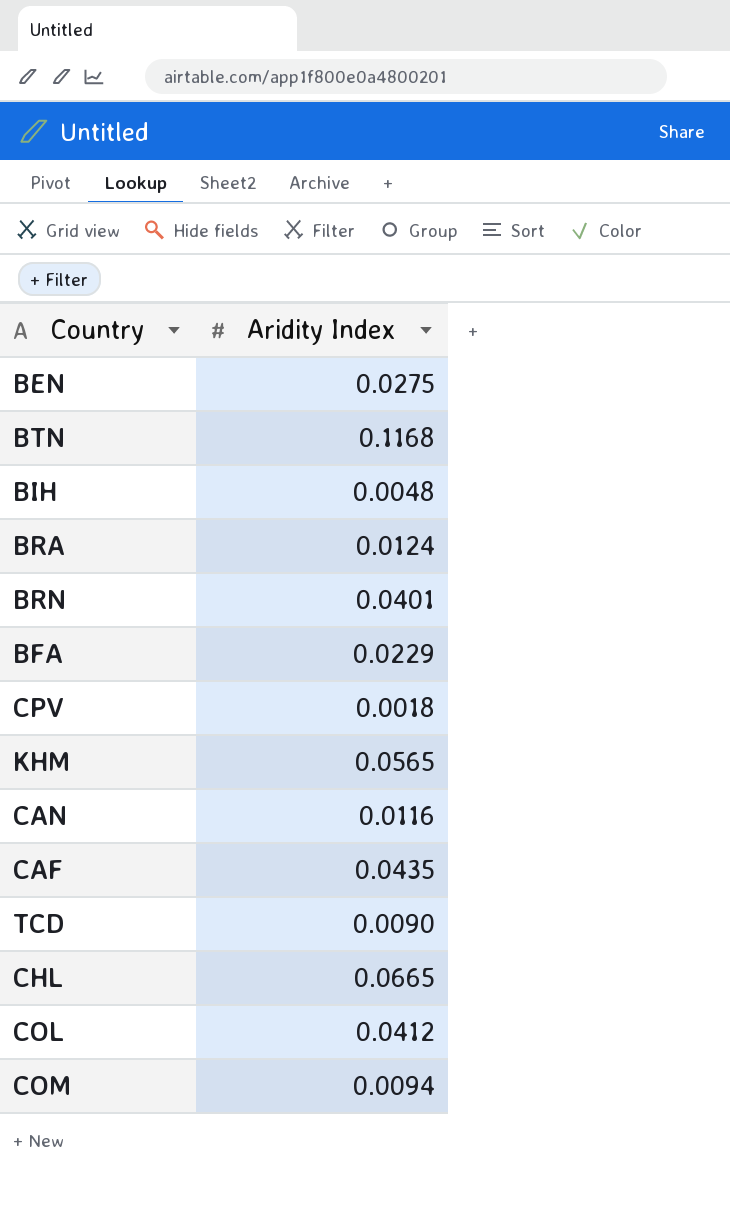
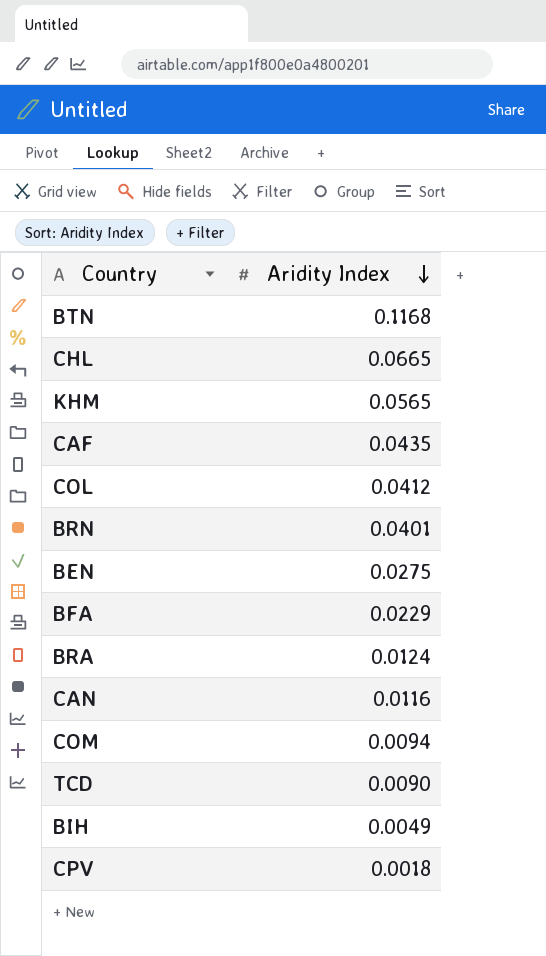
row order: none -> Aridity Index descending
BIH | Aridity Index: 0.0048 -> 0.0049

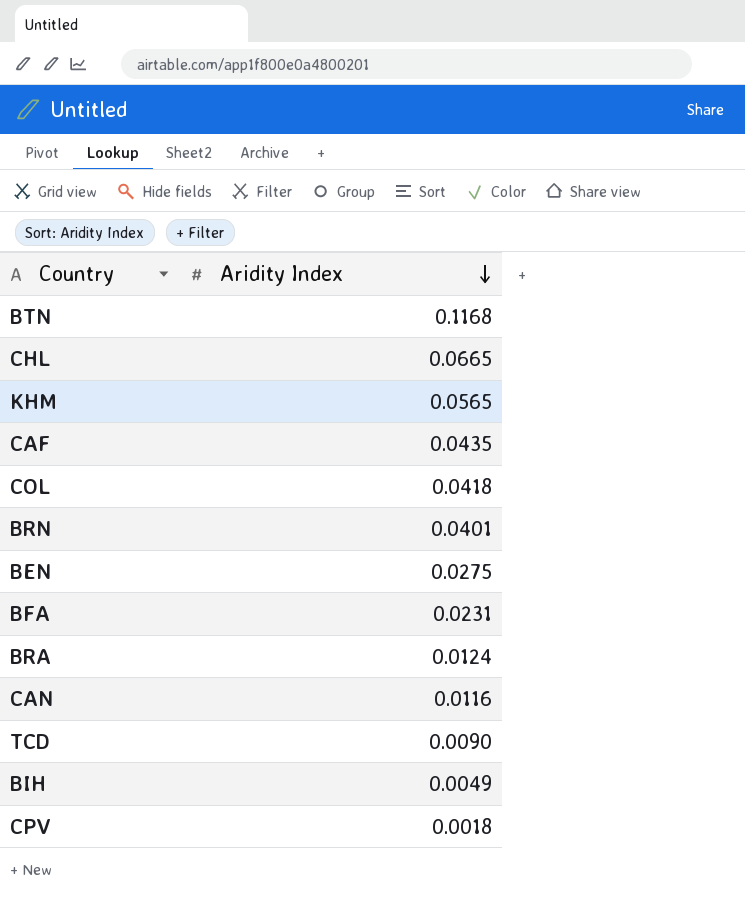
row COM: 0.0094 -> none
COL | Aridity Index: 0.0412 -> 0.0418
BFA | Aridity Index: 0.0229 -> 0.0231

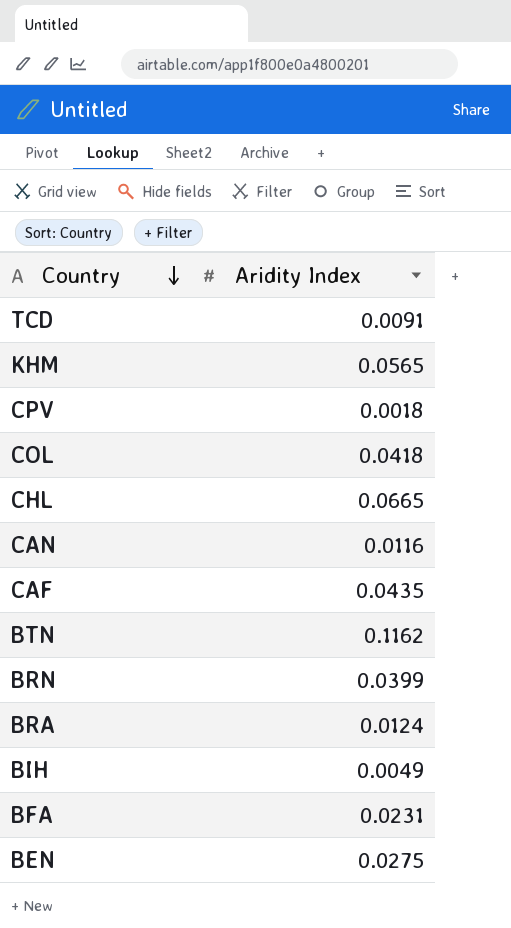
row order: Aridity Index descending -> Country descending
TCD | Aridity Index: 0.0090 -> 0.0091
BTN | Aridity Index: 0.1168 -> 0.1162
BRN | Aridity Index: 0.0401 -> 0.0399

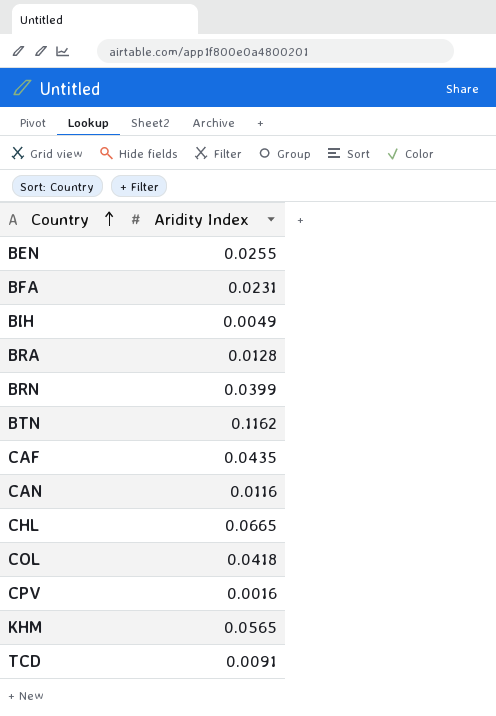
row order: Country descending -> Country ascending
BEN | Aridity Index: 0.0275 -> 0.0255
BRA | Aridity Index: 0.0124 -> 0.0128
CPV | Aridity Index: 0.0018 -> 0.0016

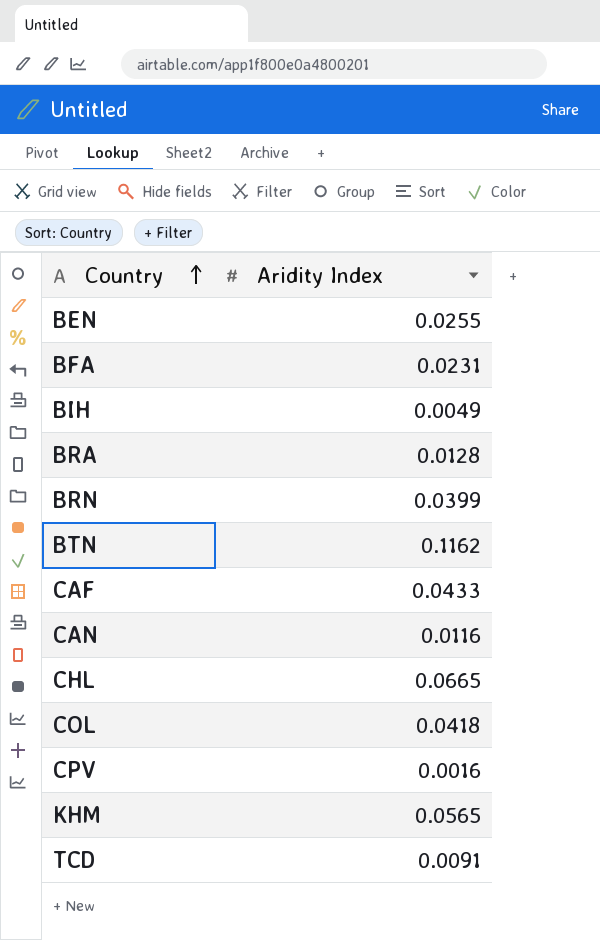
CAF | Aridity Index: 0.0435 -> 0.0433

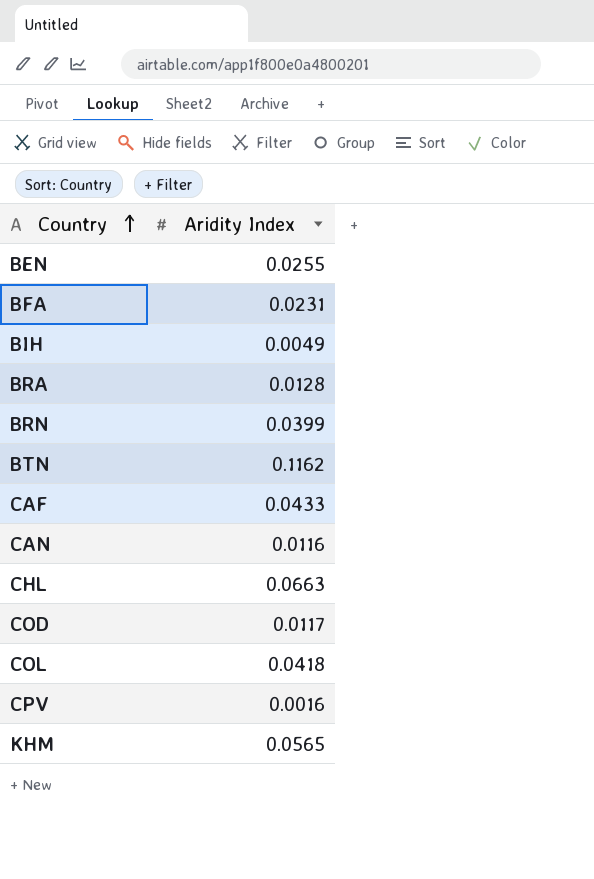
row TCD: 0.0091 -> none
CHL | Aridity Index: 0.0665 -> 0.0663
row COD: none -> 0.0117

